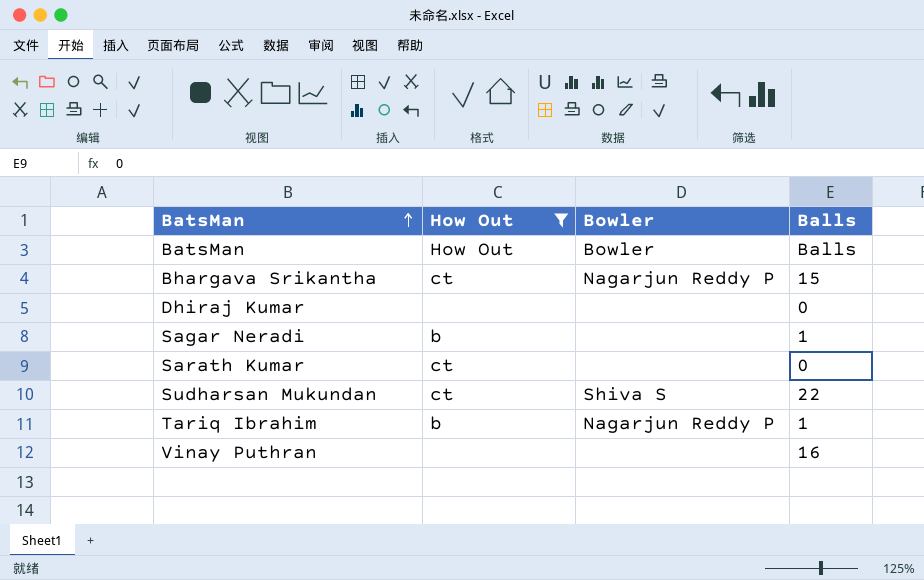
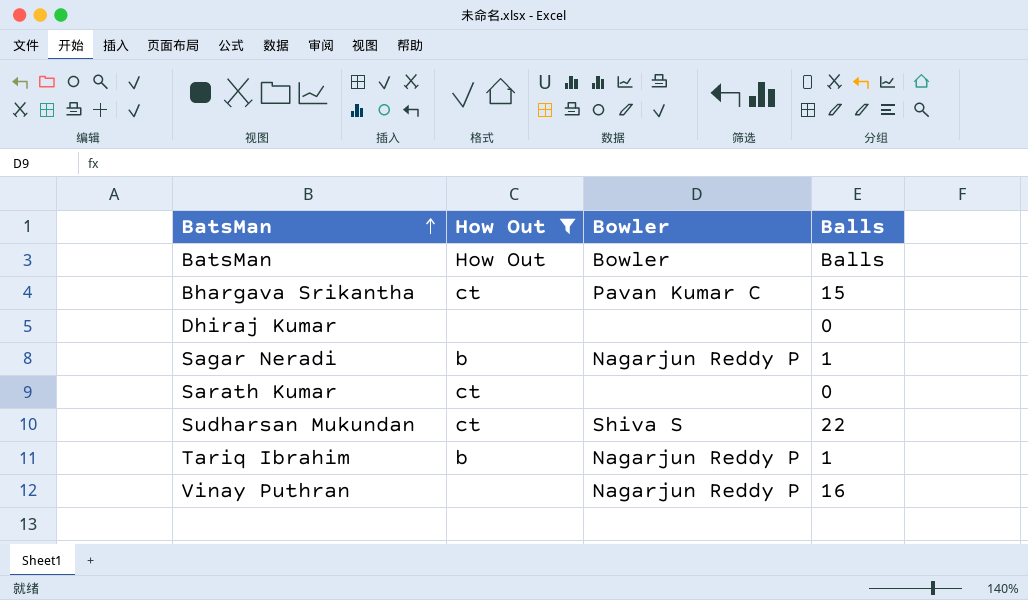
Bhargava Srikantha | Bowler: Nagarjun Reddy P -> Pavan Kumar C
Sagar Neradi | Bowler: none -> Nagarjun Reddy P
Vinay Puthran | Bowler: none -> Nagarjun Reddy P

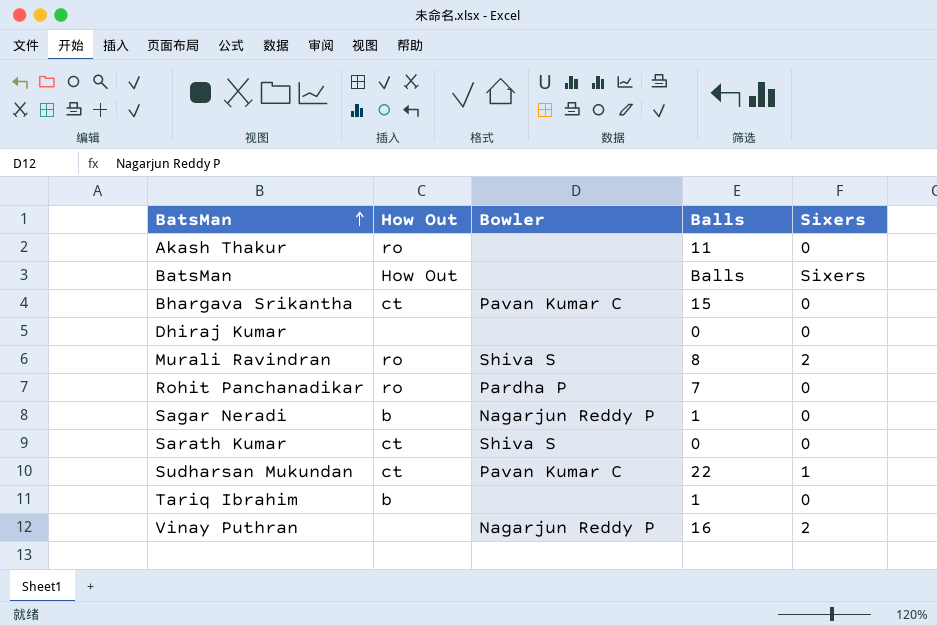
filter: How Out != ro -> none
column Sixers | position: none -> 5
BatsMan | Bowler: Bowler -> none
Sarath Kumar | Bowler: none -> Shiva S
Sudharsan Mukundan | Bowler: Shiva S -> Pavan Kumar C
Tariq Ibrahim | Bowler: Nagarjun Reddy P -> none

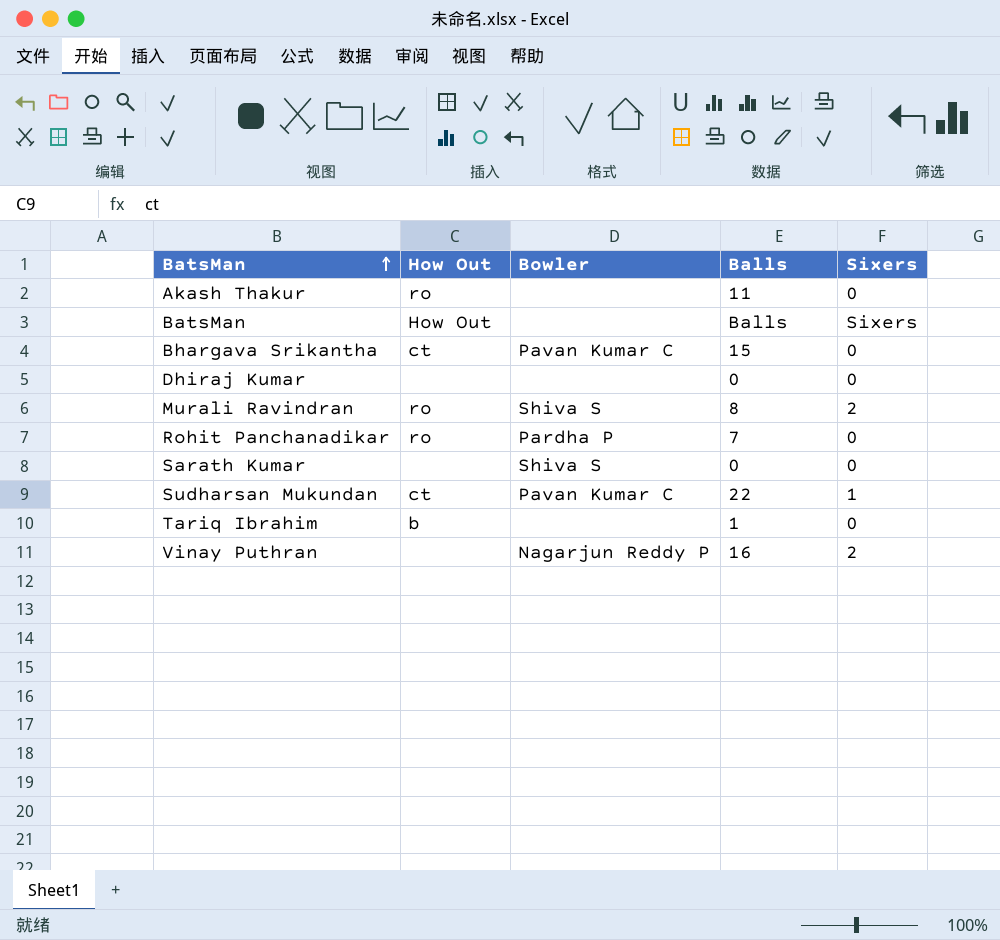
row Sagar Neradi: b | Nagarjun Reddy P | 1 | 0 -> none
Sarath Kumar | How Out: ct -> none

